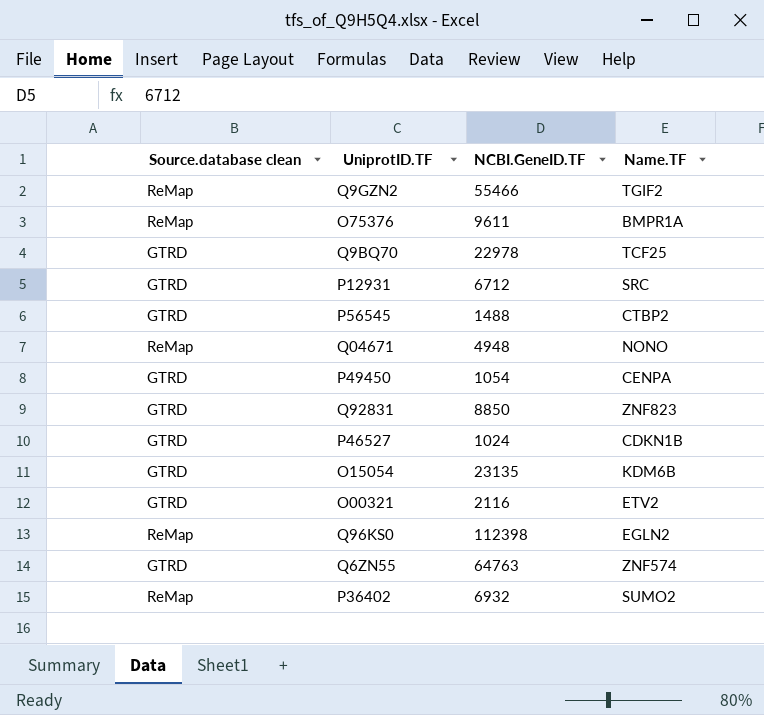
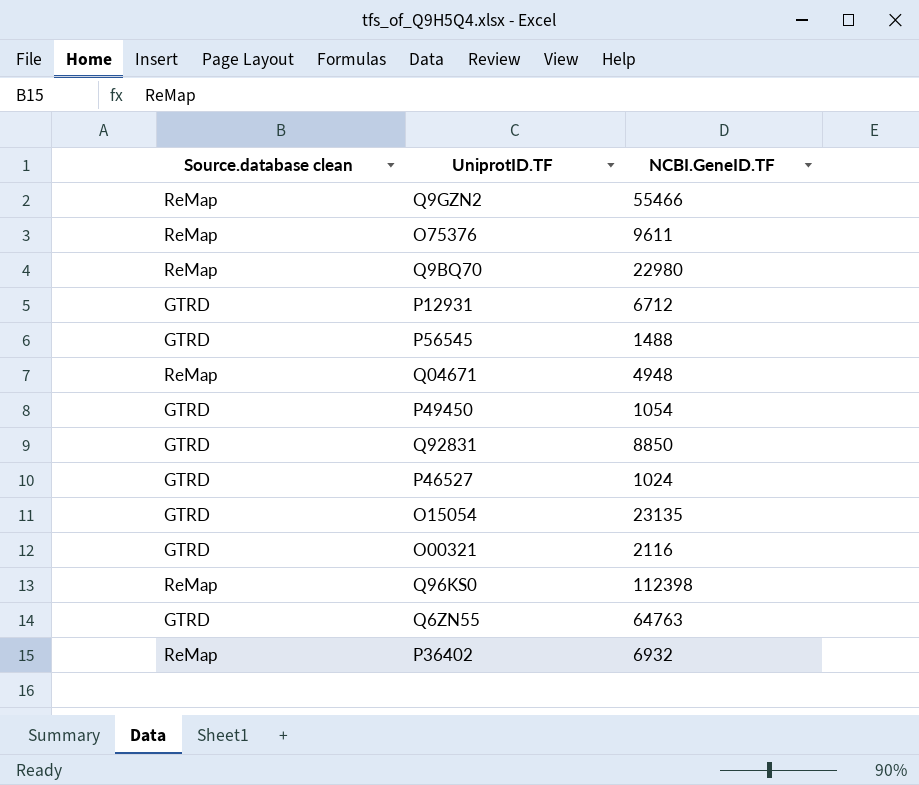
column Name.TF | position: 4 -> none
Q9BQ70 | Source.database clean: GTRD -> ReMap
Q9BQ70 | NCBI.GeneID.TF: 22978 -> 22980

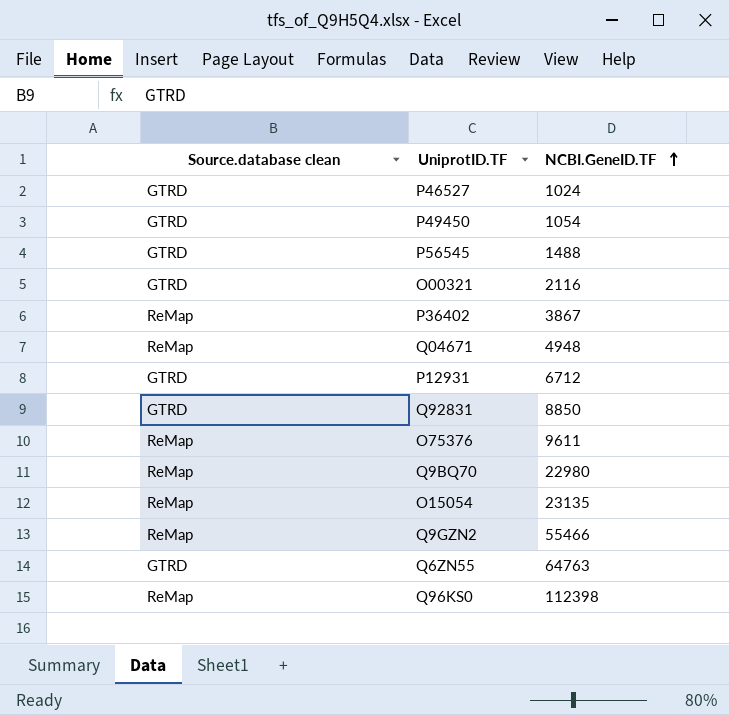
row order: none -> NCBI.GeneID.TF ascending
P36402 | NCBI.GeneID.TF: 6932 -> 3867
O15054 | Source.database clean: GTRD -> ReMap

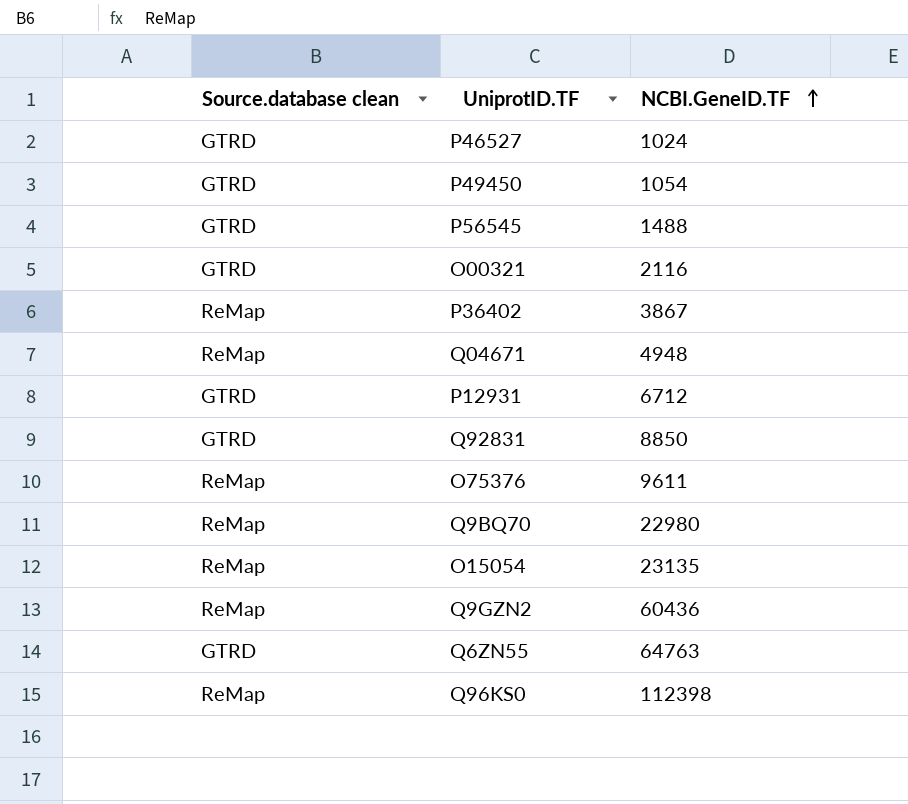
Q9GZN2 | NCBI.GeneID.TF: 55466 -> 60436

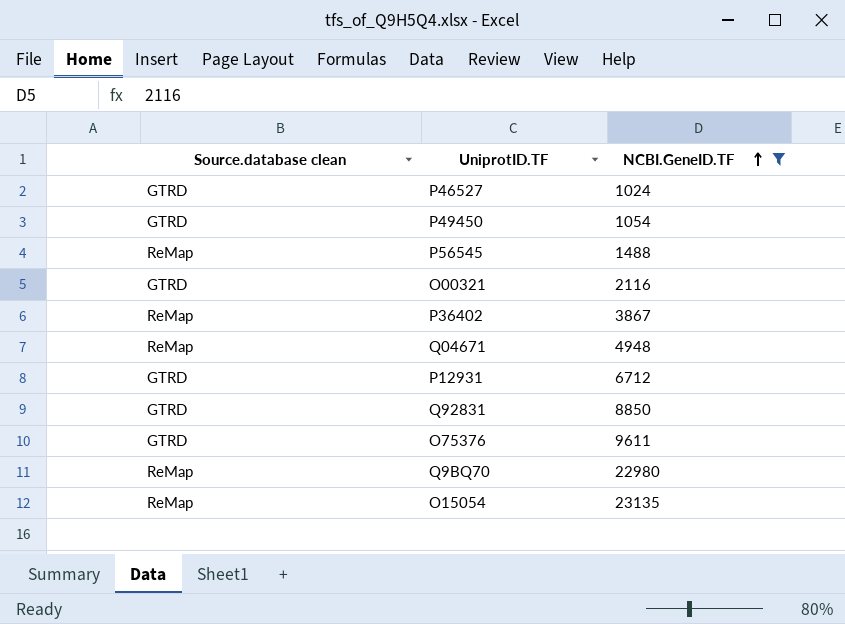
filter: none -> NCBI.GeneID.TF <= 23135
P56545 | Source.database clean: GTRD -> ReMap
O75376 | Source.database clean: ReMap -> GTRD

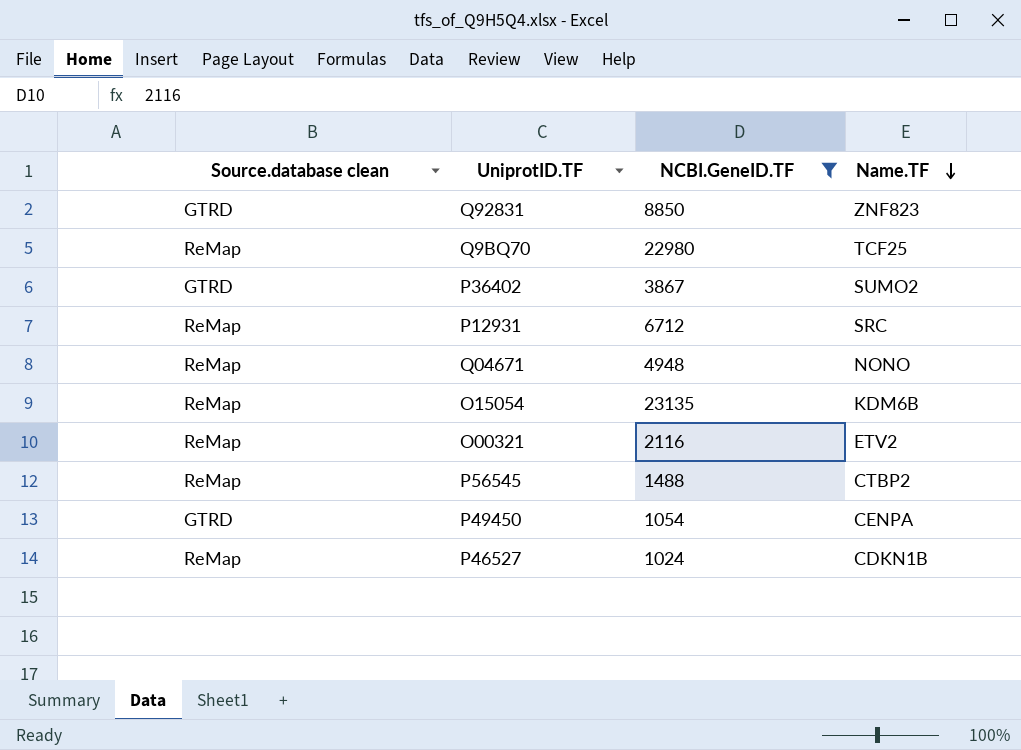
row order: NCBI.GeneID.TF ascending -> Name.TF descending
column Name.TF | position: none -> 4
row O75376: GTRD | 9611 -> none
P36402 | Source.database clean: ReMap -> GTRD
P12931 | Source.database clean: GTRD -> ReMap
O00321 | Source.database clean: GTRD -> ReMap
P46527 | Source.database clean: GTRD -> ReMap

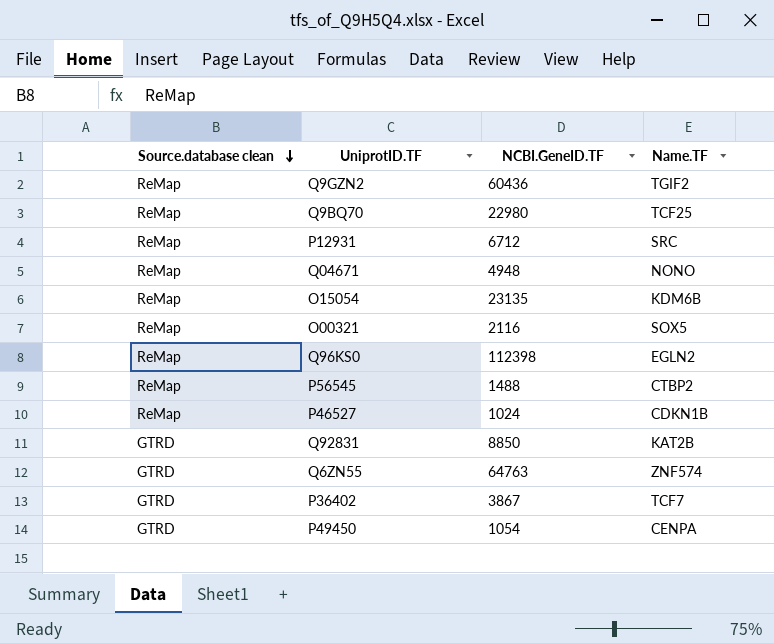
filter: NCBI.GeneID.TF <= 23135 -> none
row order: Name.TF descending -> Source.database clean descending
O00321 | Name.TF: ETV2 -> SOX5
Q92831 | Name.TF: ZNF823 -> KAT2B
P36402 | Name.TF: SUMO2 -> TCF7

